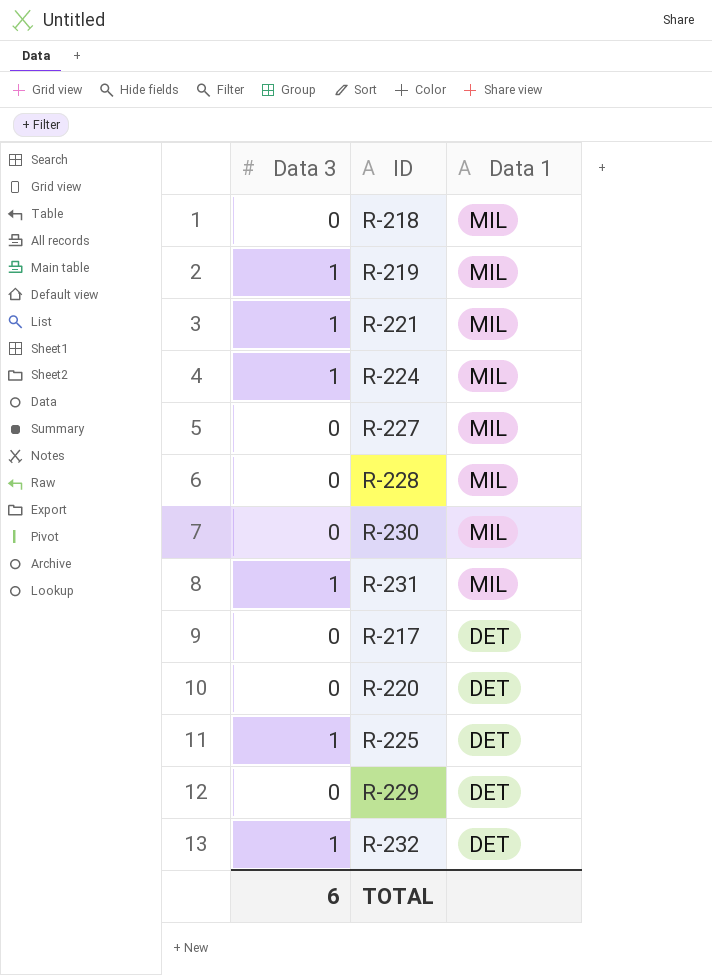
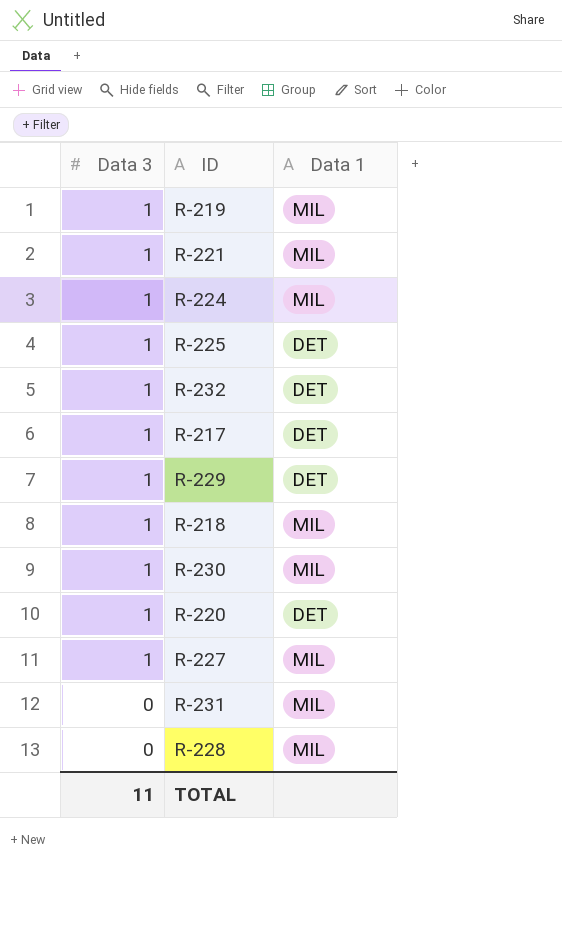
row order: Data 1 descending -> Data 3 descending
R-217 | Data 3: 0 -> 1
R-229 | Data 3: 0 -> 1
R-218 | Data 3: 0 -> 1
R-230 | Data 3: 0 -> 1
R-220 | Data 3: 0 -> 1
R-227 | Data 3: 0 -> 1
R-231 | Data 3: 1 -> 0
TOTAL | Data 3: 6 -> 11

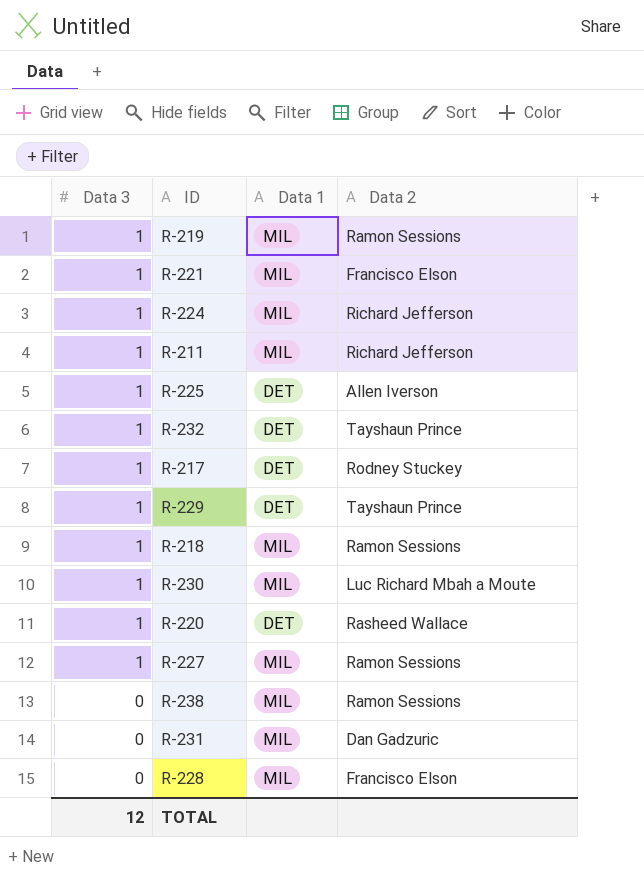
column Data 2 | position: none -> 4
row R-211: none -> 1 | MIL | Richard Jefferson
row R-238: none -> 0 | MIL | Ramon Sessions
TOTAL | Data 3: 11 -> 12

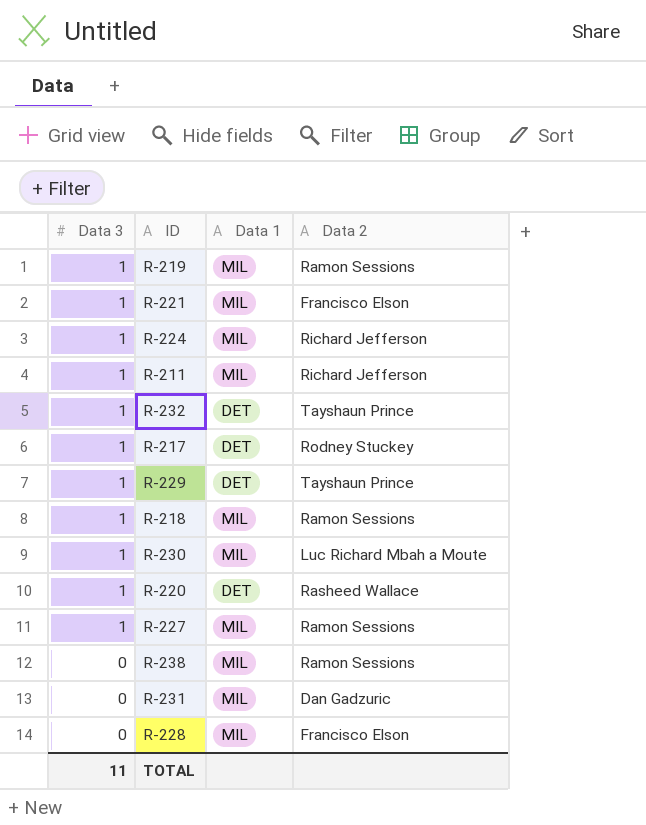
row R-225: 1 | DET | Allen Iverson -> none
TOTAL | Data 3: 12 -> 11

